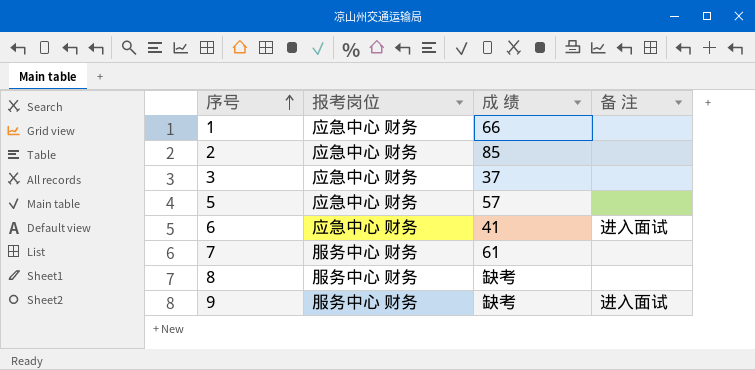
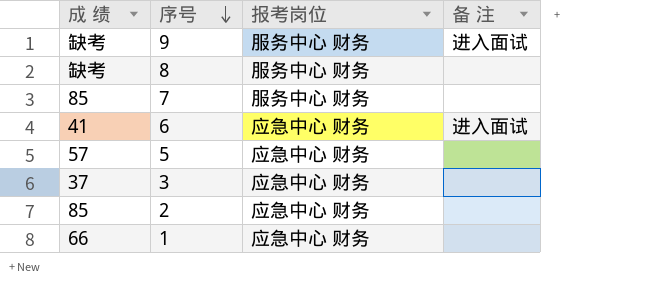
row order: 序号 ascending -> 序号 descending
column 成 绩 | position: 3 -> 1
7 | 成 绩: 61 -> 85

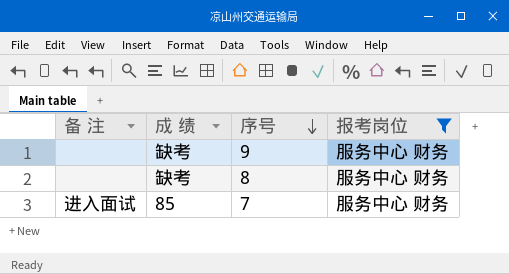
filter: none -> 报考岗位 = 服务中心 财务
column 备 注 | position: 4 -> 1
9 | 备 注: 进入面试 -> none
7 | 备 注: none -> 进入面试

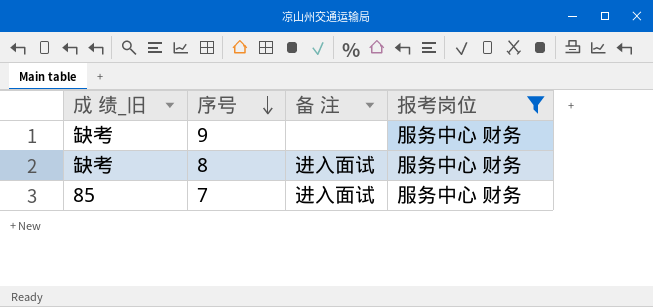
column name: 成 绩 -> 成 绩_旧
column 备 注 | position: 1 -> 3
8 | 备 注: none -> 进入面试

